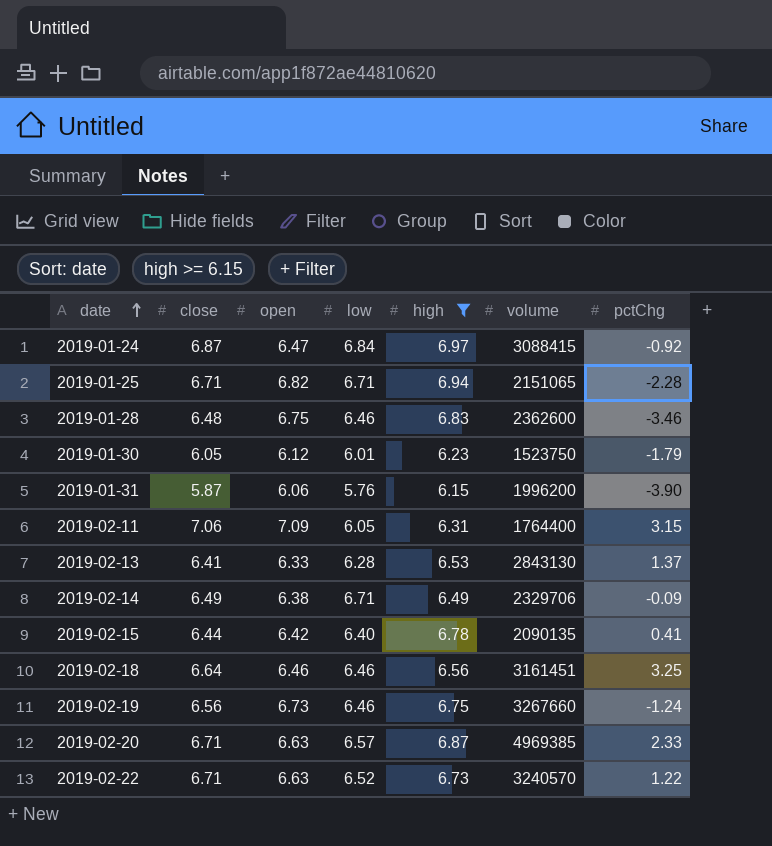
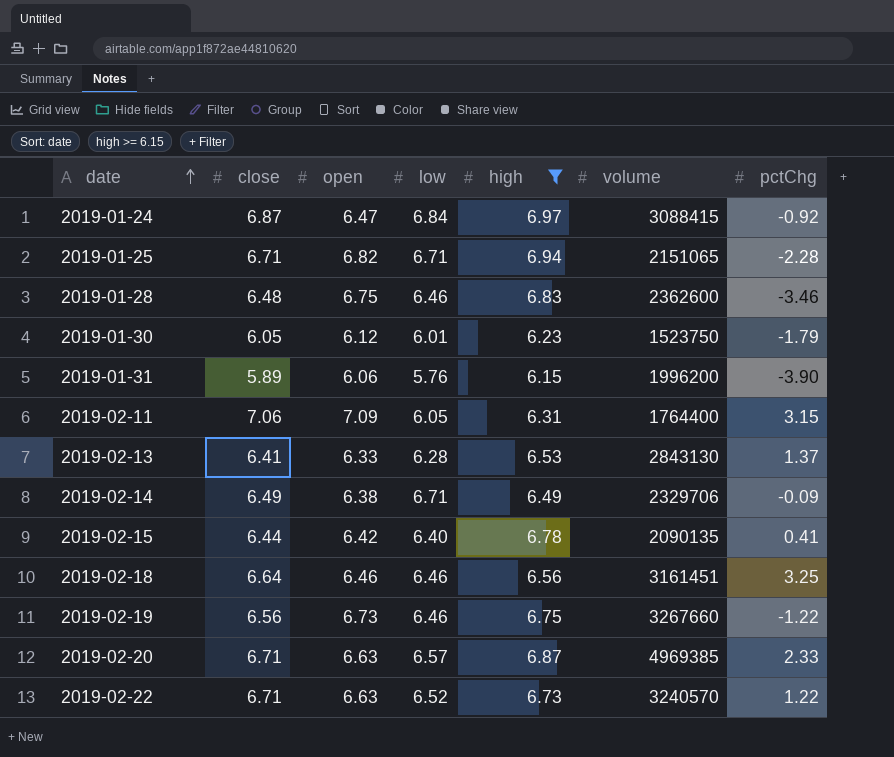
2019-01-31 | close: 5.87 -> 5.89
2019-02-19 | pctChg: -1.24 -> -1.22

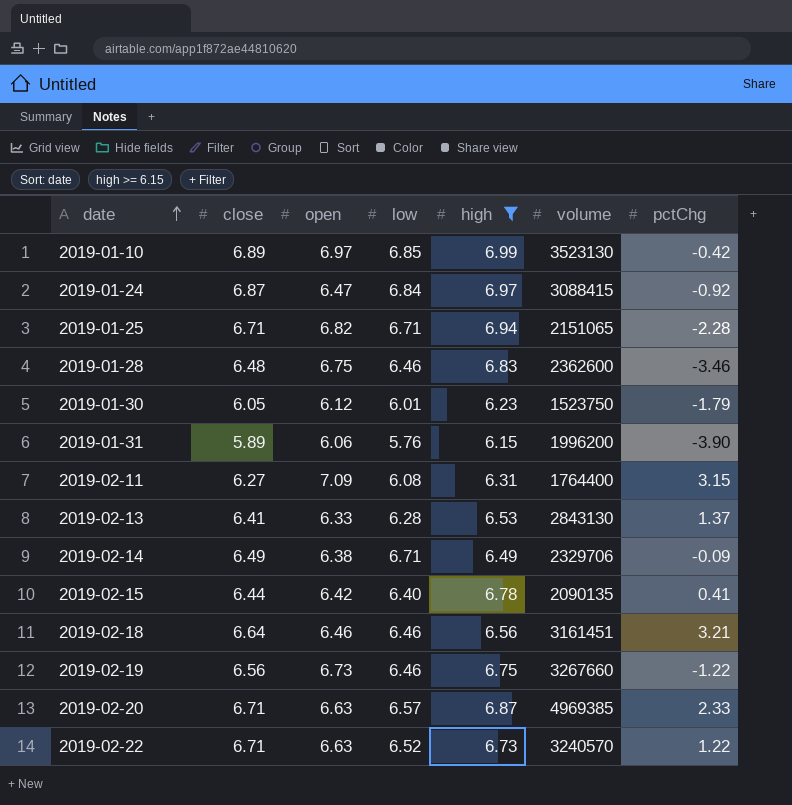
row 2019-01-10: none -> 6.89 | 6.97 | 6.85 | 6.99 | 3523130 | -0.42
2019-02-11 | close: 7.06 -> 6.27
2019-02-11 | low: 6.05 -> 6.08
2019-02-18 | pctChg: 3.25 -> 3.21

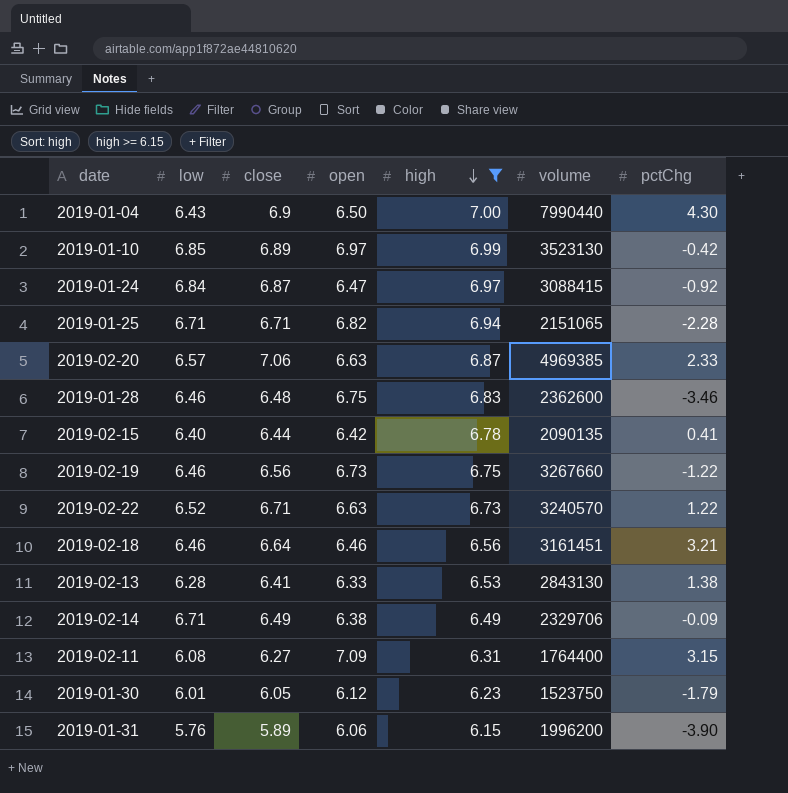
row order: date ascending -> high descending
column low | position: 4 -> 2
row 2019-01-04: none -> 6.43 | 6.9 | 6.50 | 7.00 | 7990440 | 4.30
2019-02-20 | close: 6.71 -> 7.06
2019-02-13 | pctChg: 1.37 -> 1.38

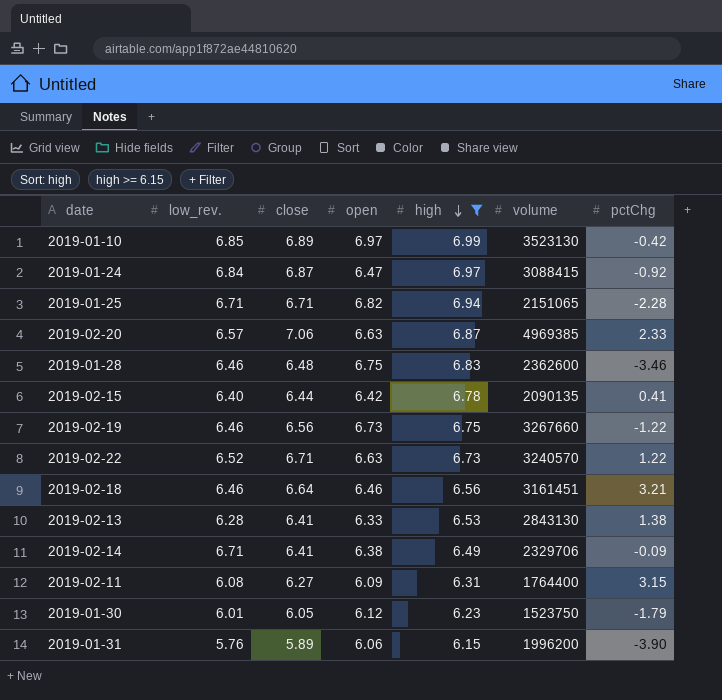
column name: low -> low_rev.
row 2019-01-04: 6.43 | 6.9 | 6.50 | 7.00 | 7990440 | 4.30 -> none
2019-02-14 | close: 6.49 -> 6.41
2019-02-11 | open: 7.09 -> 6.09

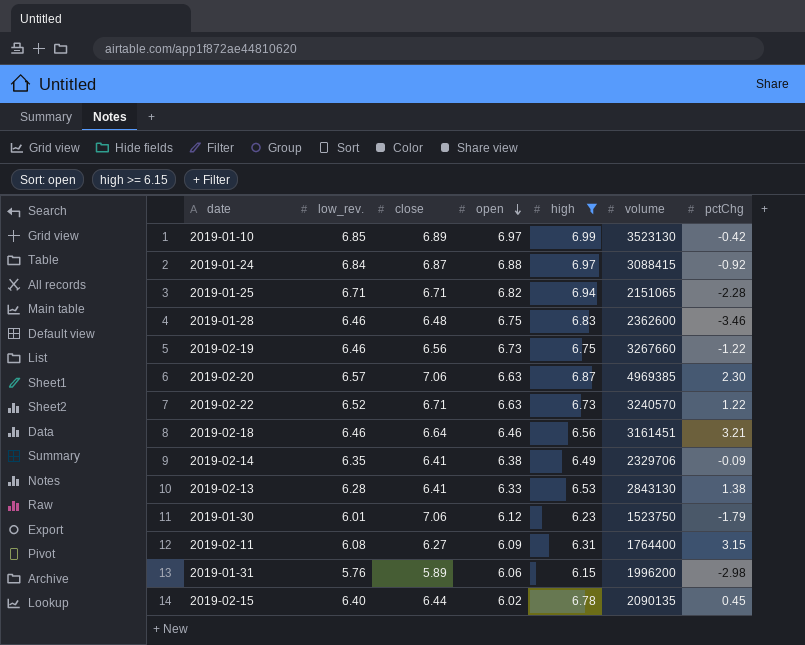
row order: high descending -> open descending
2019-01-24 | open: 6.47 -> 6.88
2019-02-20 | pctChg: 2.33 -> 2.30
2019-02-14 | low_rev.: 6.71 -> 6.35
2019-01-30 | close: 6.05 -> 7.06
2019-01-31 | pctChg: -3.90 -> -2.98
2019-02-15 | open: 6.42 -> 6.02
2019-02-15 | pctChg: 0.41 -> 0.45

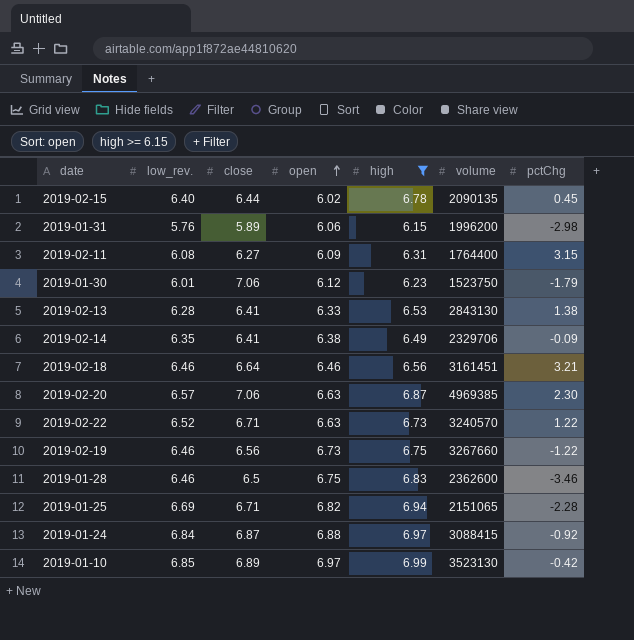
row order: open descending -> open ascending
2019-01-28 | close: 6.48 -> 6.5
2019-01-25 | low_rev.: 6.71 -> 6.69

